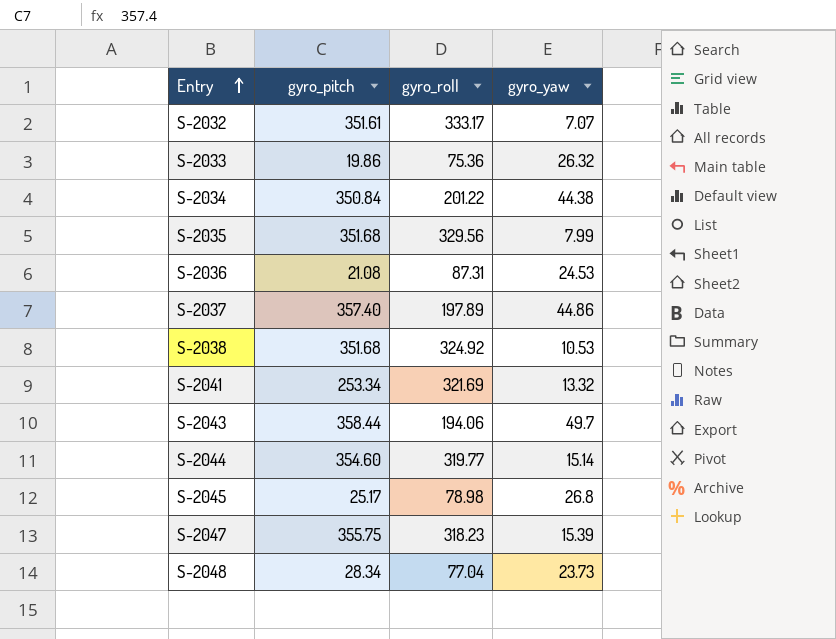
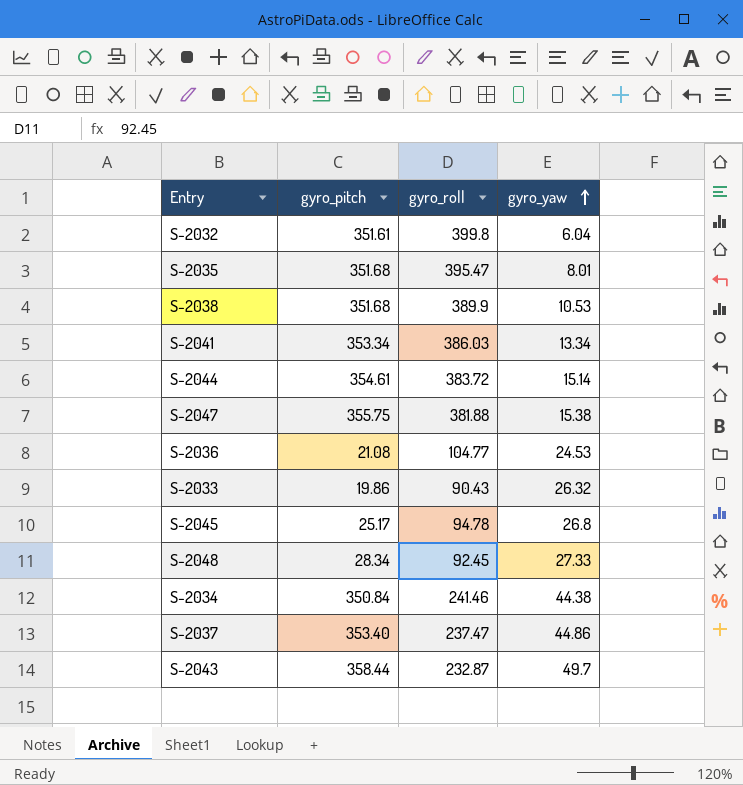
row order: Entry ascending -> gyro_yaw ascending
S-2032 | gyro_roll: 333.17 -> 399.8
S-2032 | gyro_yaw: 7.07 -> 6.04
S-2035 | gyro_roll: 329.56 -> 395.47
S-2035 | gyro_yaw: 7.99 -> 8.01
S-2038 | gyro_roll: 324.92 -> 389.9
S-2041 | gyro_pitch: 253.34 -> 353.34
S-2041 | gyro_roll: 321.69 -> 386.03
S-2041 | gyro_yaw: 13.32 -> 13.34
S-2044 | gyro_pitch: 354.60 -> 354.61
S-2044 | gyro_roll: 319.77 -> 383.72
S-2047 | gyro_roll: 318.23 -> 381.88
S-2047 | gyro_yaw: 15.39 -> 15.38
S-2036 | gyro_roll: 87.31 -> 104.77
S-2033 | gyro_roll: 75.36 -> 90.43
S-2045 | gyro_roll: 78.98 -> 94.78
S-2048 | gyro_roll: 77.04 -> 92.45
S-2048 | gyro_yaw: 23.73 -> 27.33
S-2034 | gyro_roll: 201.22 -> 241.46
S-2037 | gyro_pitch: 357.40 -> 353.40
S-2037 | gyro_roll: 197.89 -> 237.47
S-2043 | gyro_roll: 194.06 -> 232.87

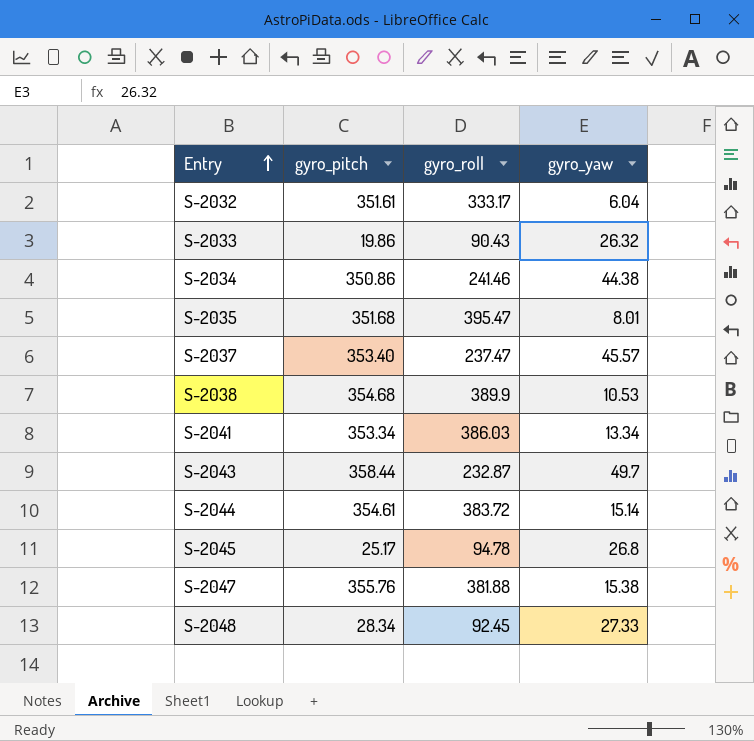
row order: gyro_yaw ascending -> Entry ascending
row S-2036: 21.08 | 104.77 | 24.53 -> none
S-2032 | gyro_roll: 399.8 -> 333.17
S-2034 | gyro_pitch: 350.84 -> 350.86
S-2037 | gyro_yaw: 44.86 -> 45.57
S-2038 | gyro_pitch: 351.68 -> 354.68
S-2047 | gyro_pitch: 355.75 -> 355.76

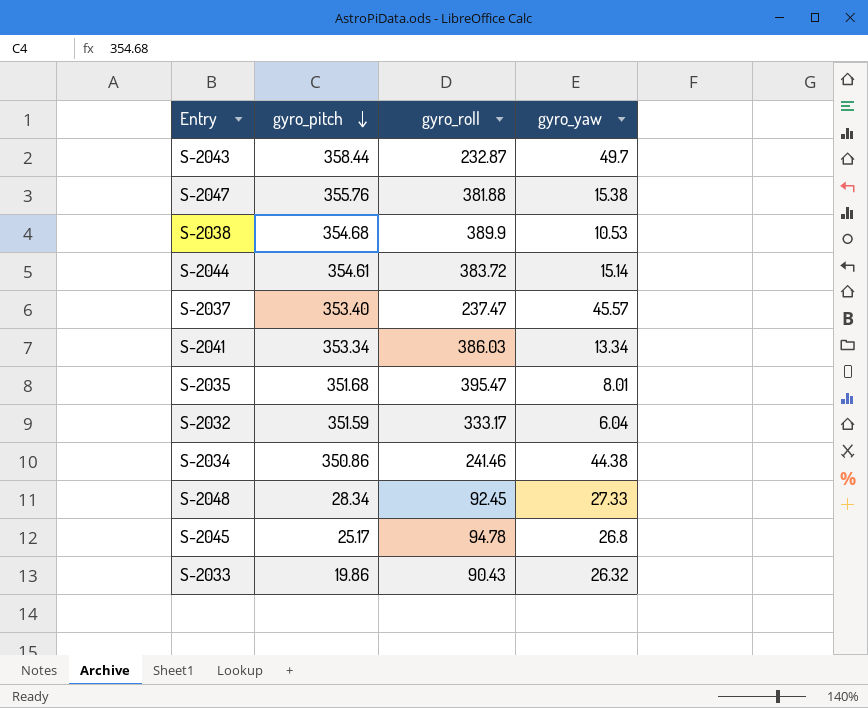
row order: Entry ascending -> gyro_pitch descending
S-2032 | gyro_pitch: 351.61 -> 351.59

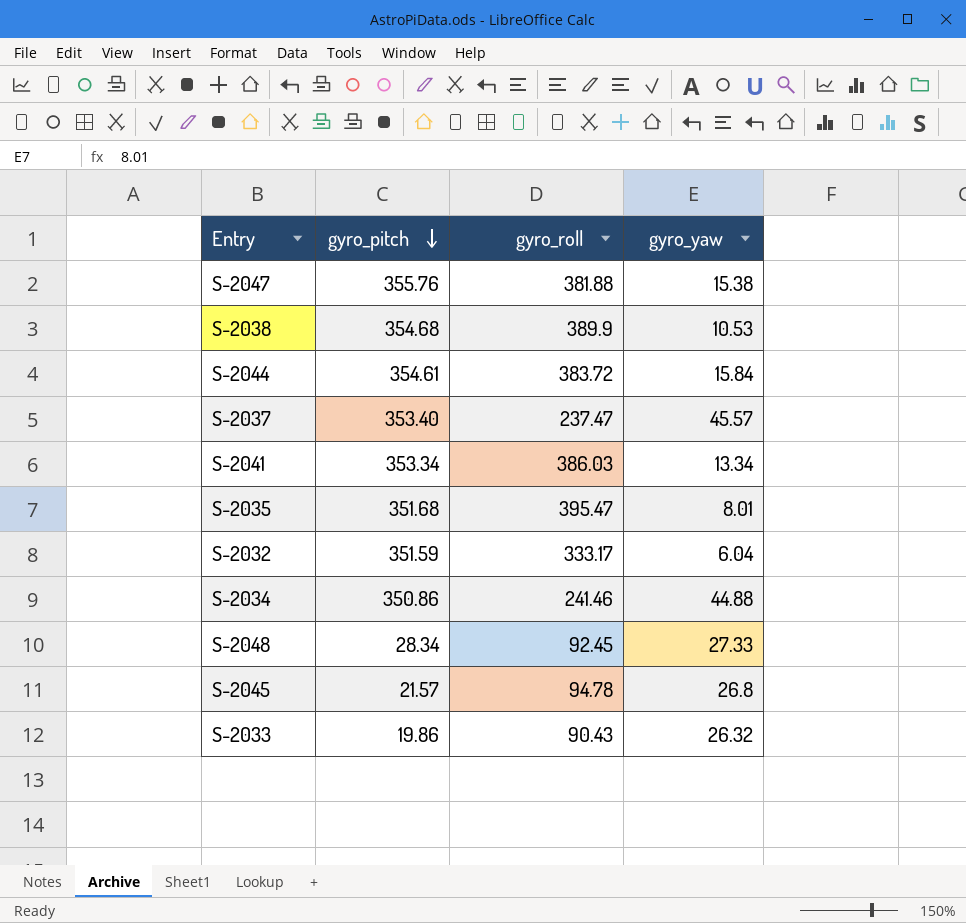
row S-2043: 358.44 | 232.87 | 49.7 -> none
S-2044 | gyro_yaw: 15.14 -> 15.84
S-2034 | gyro_yaw: 44.38 -> 44.88
S-2045 | gyro_pitch: 25.17 -> 21.57

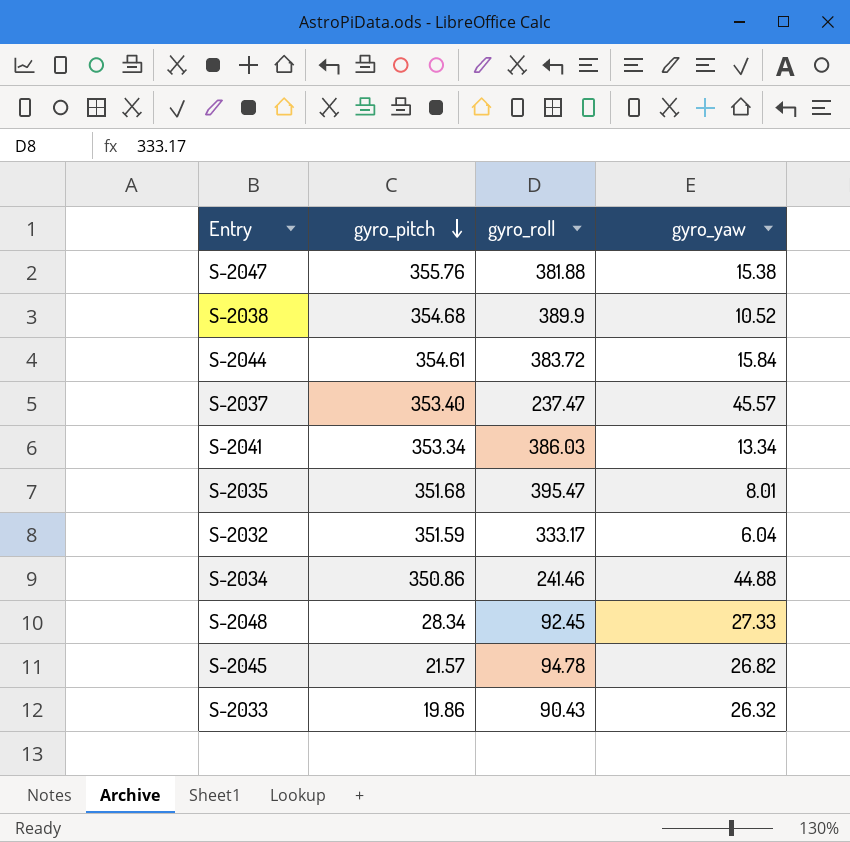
S-2038 | gyro_yaw: 10.53 -> 10.52
S-2045 | gyro_yaw: 26.8 -> 26.82

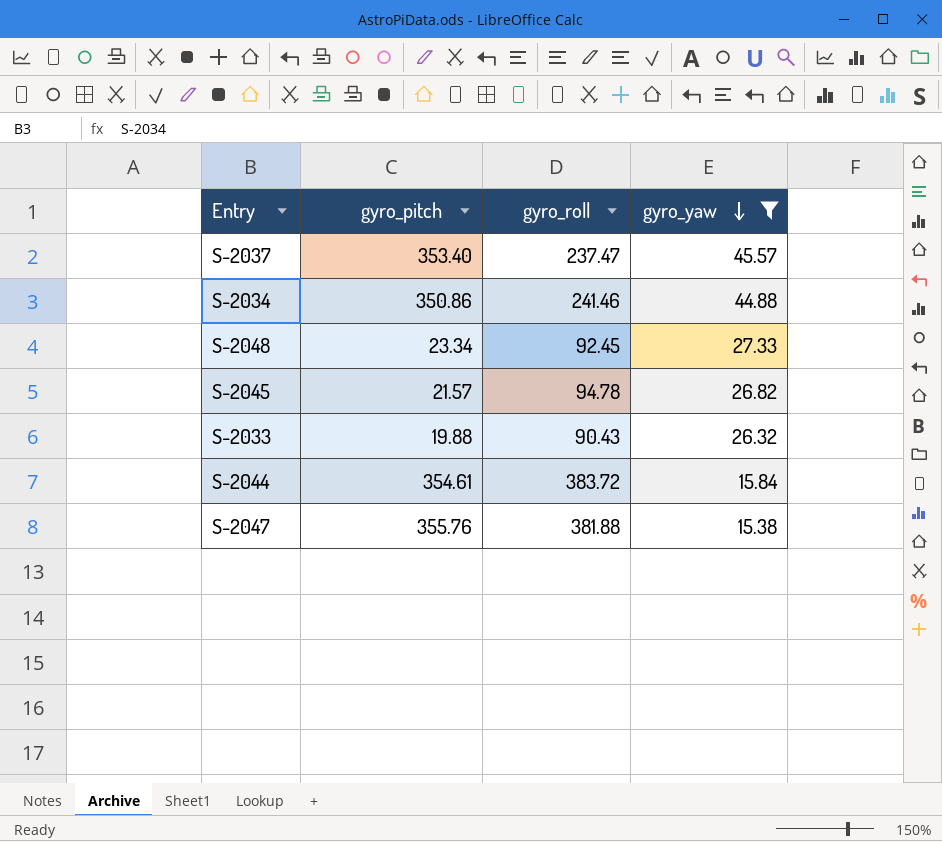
filter: none -> gyro_yaw >= 15.38
row order: gyro_pitch descending -> gyro_yaw descending
S-2048 | gyro_pitch: 28.34 -> 23.34
S-2033 | gyro_pitch: 19.86 -> 19.88

